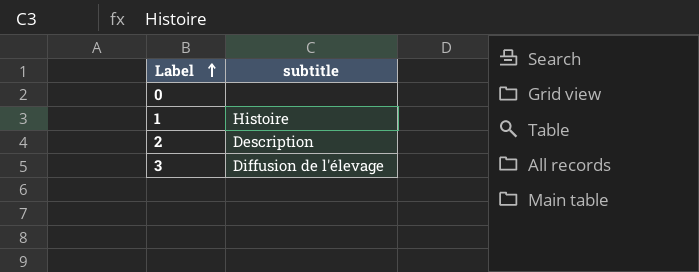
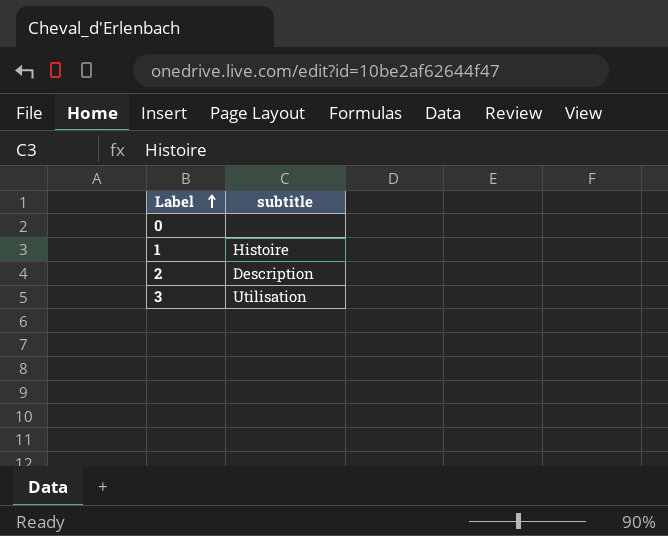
3 | subtitle: Diffusion de l'élevage -> Utilisation

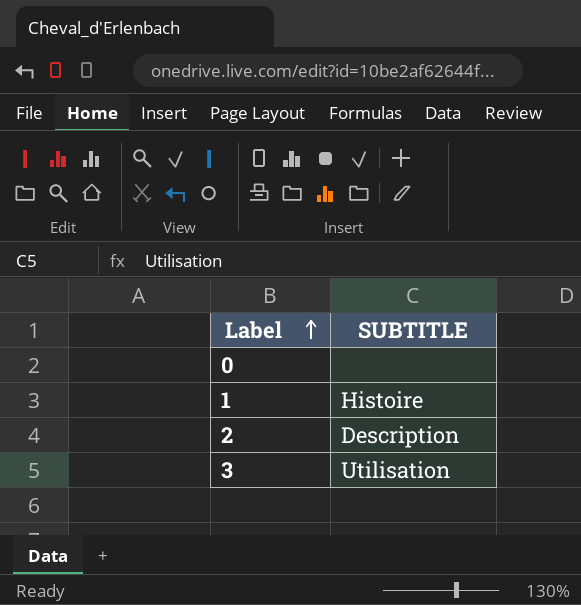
column name: subtitle -> SUBTITLE

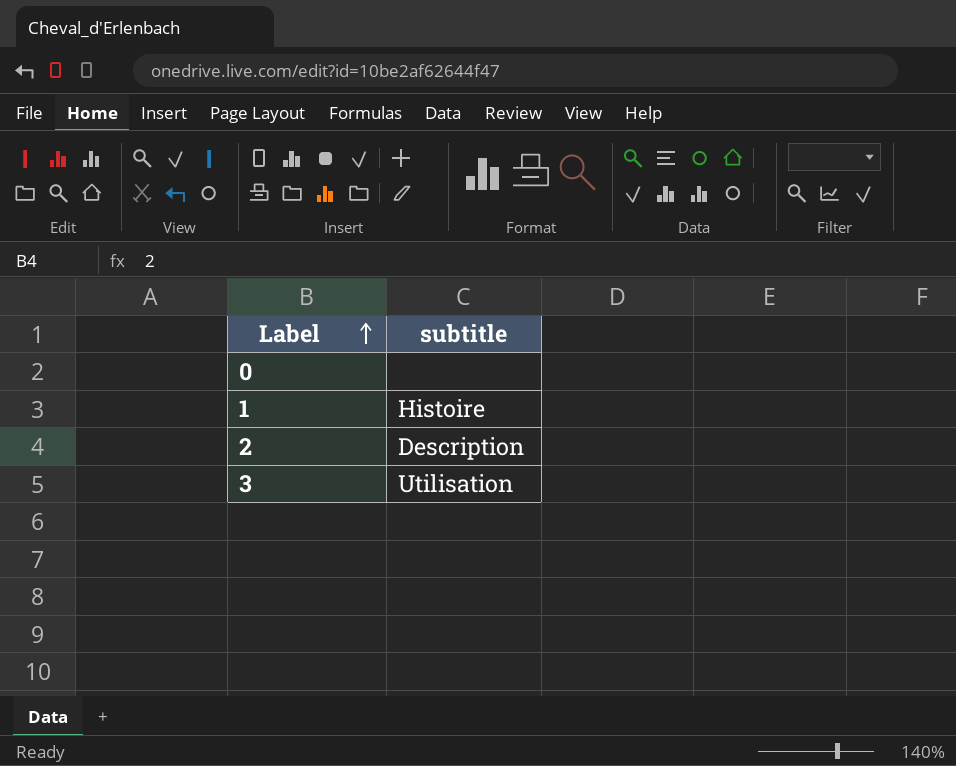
column name: SUBTITLE -> subtitle

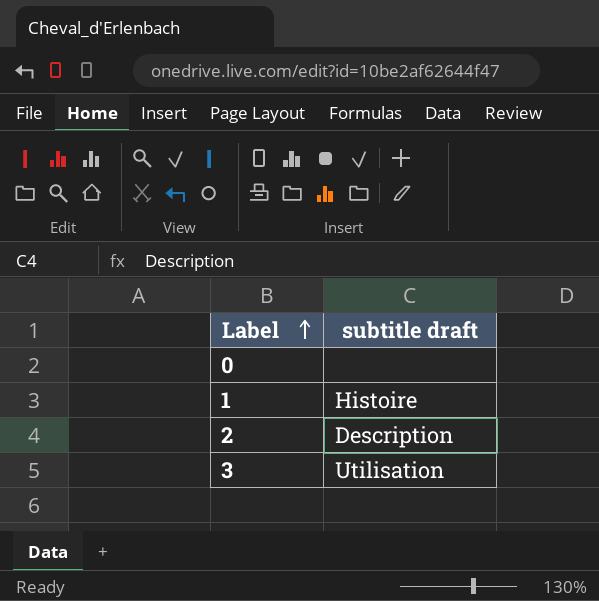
column name: subtitle -> subtitle draft

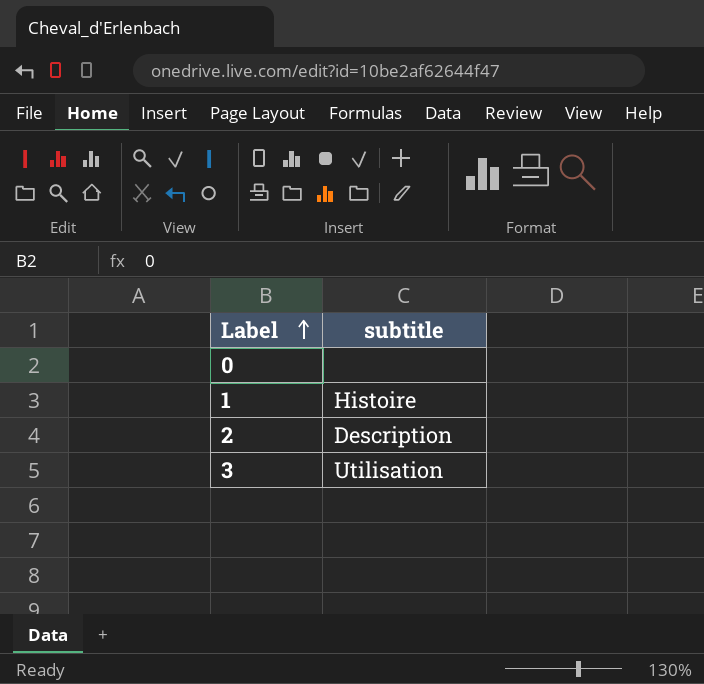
column name: subtitle draft -> subtitle

